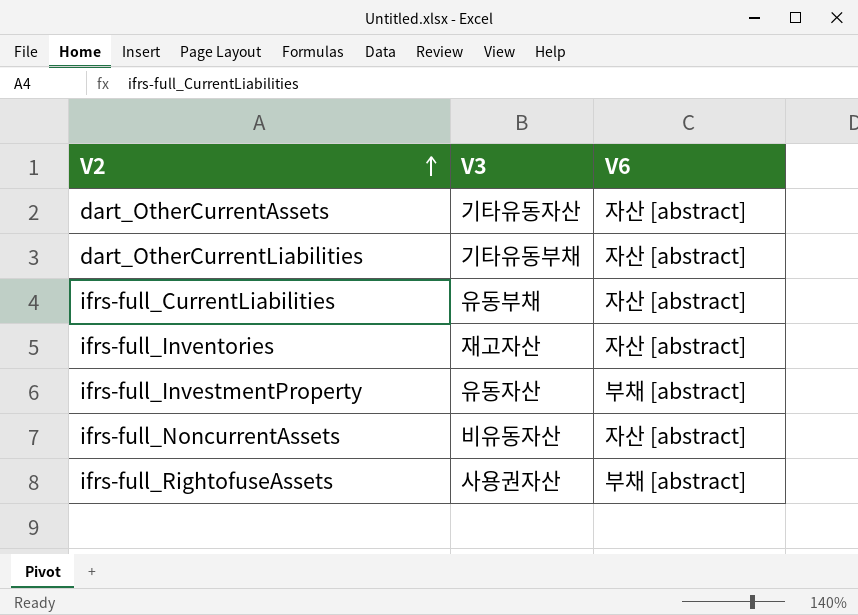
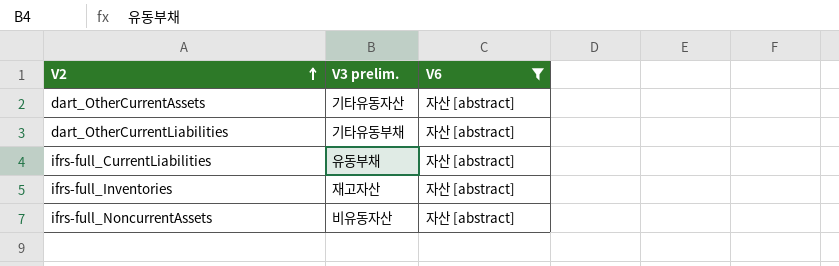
filter: none -> V6 = 자산 [abstract]
column name: V3 -> V3 prelim.

